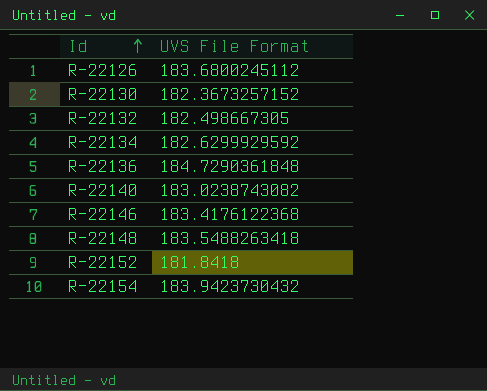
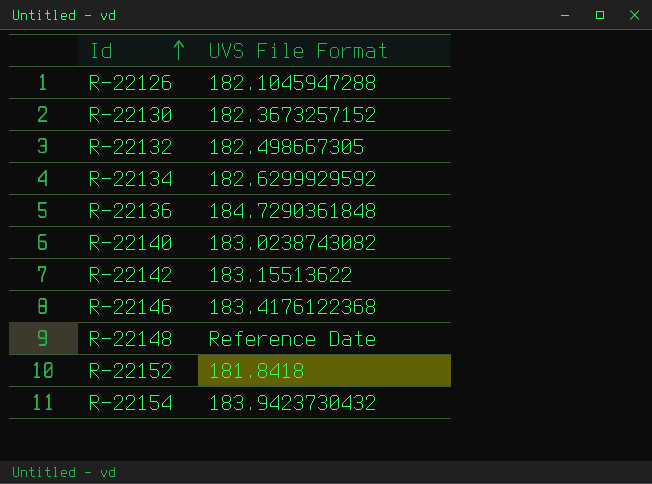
R-22126 | UVS File Format: 183.6800245112 -> 182.1045947288
row R-22142: none -> 183.15513622
R-22148 | UVS File Format: 183.5488263418 -> Reference Date

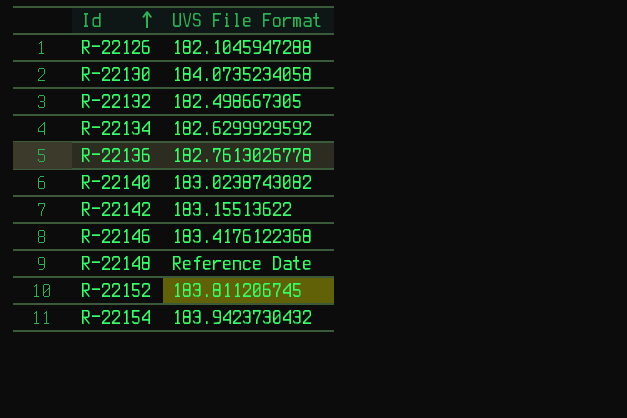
R-22130 | UVS File Format: 182.3673257152 -> 184.0735234058
R-22136 | UVS File Format: 184.7290361848 -> 182.7613026778
R-22152 | UVS File Format: 181.8418 -> 183.811206745

